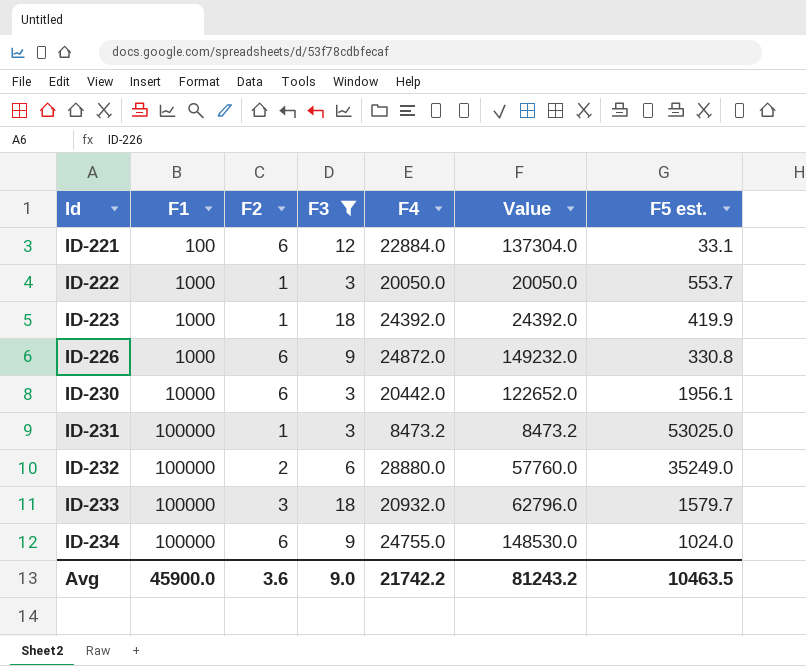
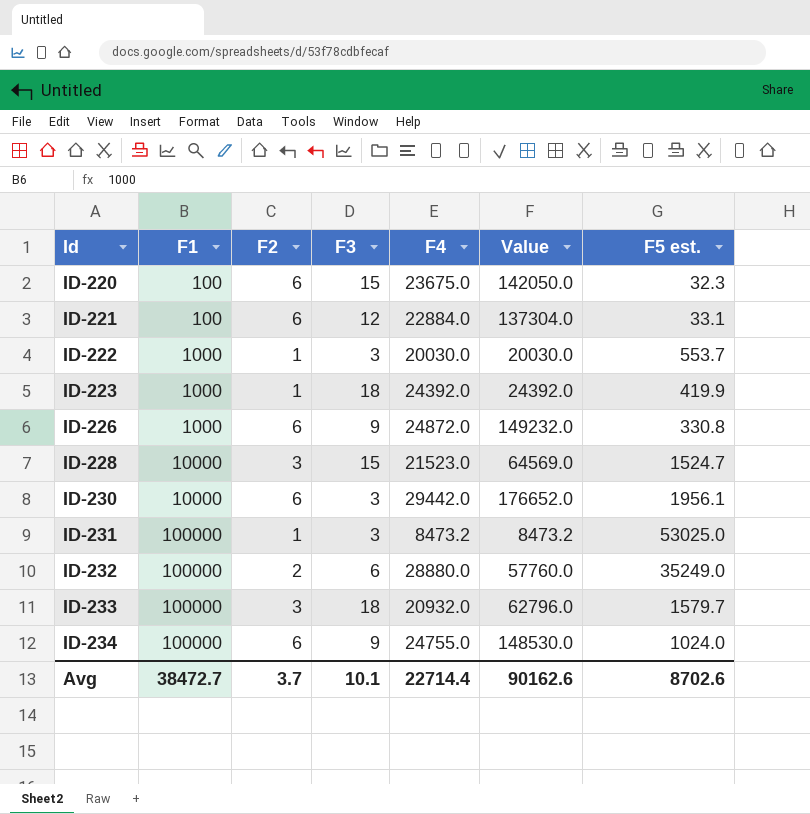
filter: F3 != 15 -> none
ID-222 | F4: 20050.0 -> 20030.0
ID-222 | Value: 20050.0 -> 20030.0
ID-230 | F4: 20442.0 -> 29442.0
ID-230 | Value: 122652.0 -> 176652.0
Avg | F1: 45900.0 -> 38472.7
Avg | F2: 3.6 -> 3.7
Avg | F3: 9.0 -> 10.1
Avg | F4: 21742.2 -> 22714.4
Avg | Value: 81243.2 -> 90162.6
Avg | F5 est.: 10463.5 -> 8702.6

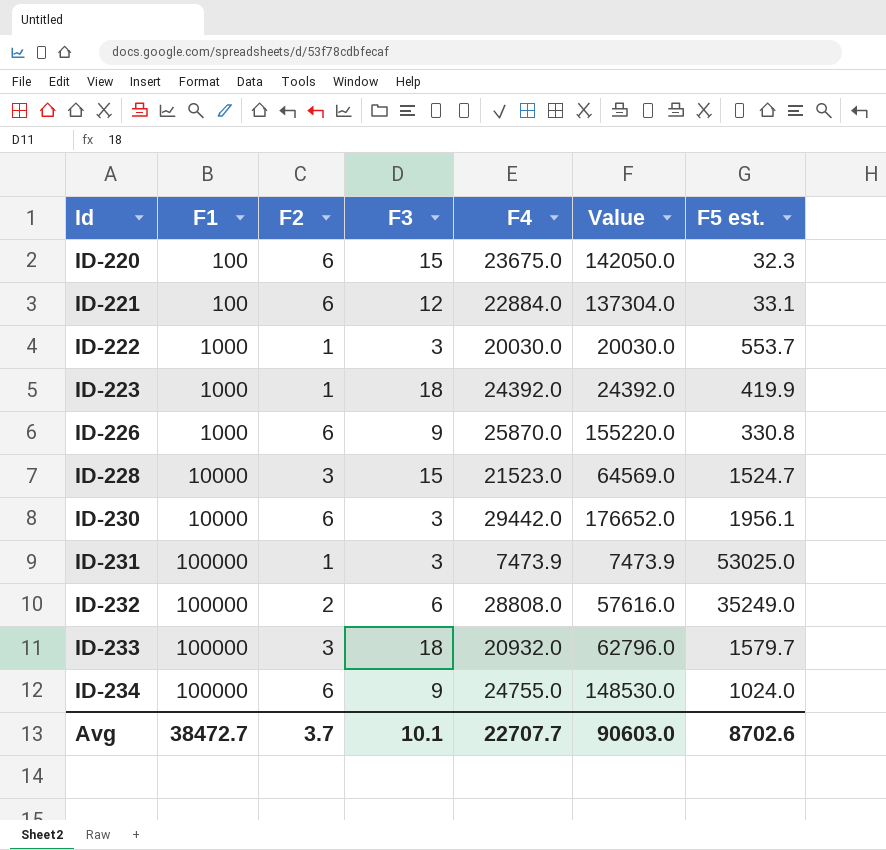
ID-226 | F4: 24872.0 -> 25870.0
ID-226 | Value: 149232.0 -> 155220.0
ID-231 | F4: 8473.2 -> 7473.9
ID-231 | Value: 8473.2 -> 7473.9
ID-232 | F4: 28880.0 -> 28808.0
ID-232 | Value: 57760.0 -> 57616.0
Avg | F4: 22714.4 -> 22707.7
Avg | Value: 90162.6 -> 90603.0

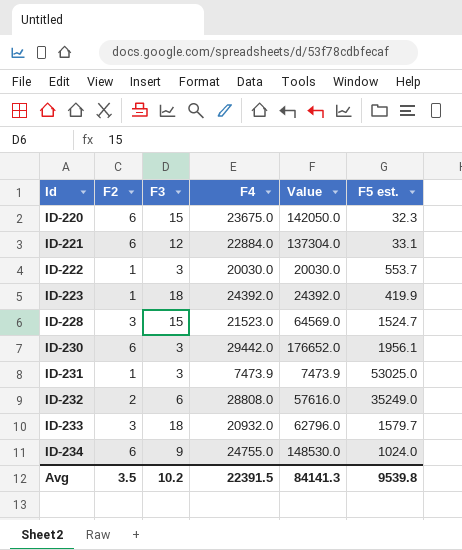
column F1 | position: 2 -> none
row ID-226: 1000 | 6 | 9 | 25870.0 | 155220.0 | 330.8 -> none
Avg | F2: 3.7 -> 3.5
Avg | F3: 10.1 -> 10.2
Avg | F4: 22707.7 -> 22391.5
Avg | Value: 90603.0 -> 84141.3
Avg | F5 est.: 8702.6 -> 9539.8

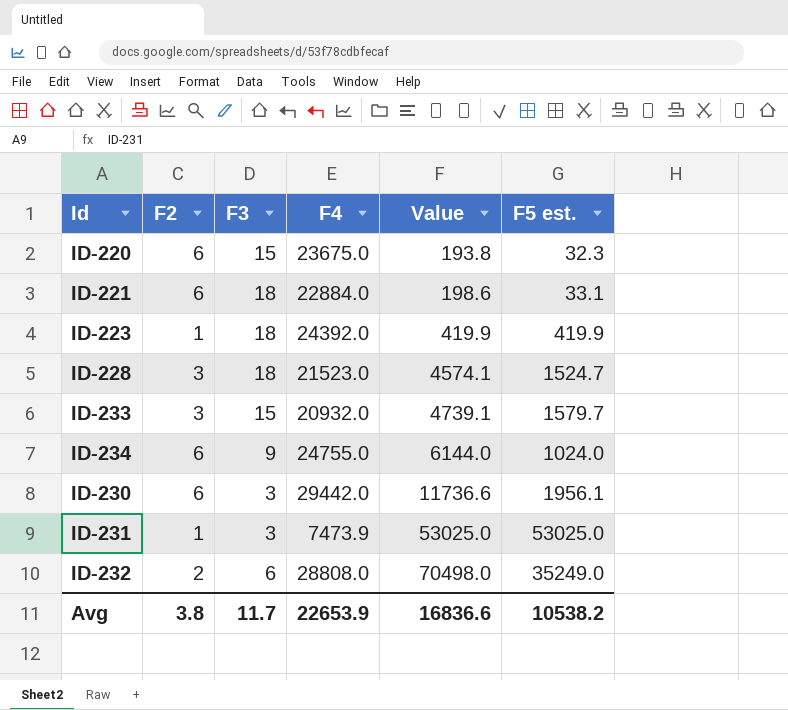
row order: Id ascending -> Value ascending
column Value | formula: [F2] * [F4] -> [F2] * [F5 est.]
row ID-222: 1 | 3 | 20030.0 | 20030.0 | 553.7 -> none
ID-221 | F3: 12 -> 18
ID-228 | F3: 15 -> 18
ID-233 | F3: 18 -> 15
Avg | F2: 3.5 -> 3.8
Avg | F3: 10.2 -> 11.7
Avg | F4: 22391.5 -> 22653.9
Avg | Value: 84141.3 -> 16836.6
Avg | F5 est.: 9539.8 -> 10538.2

